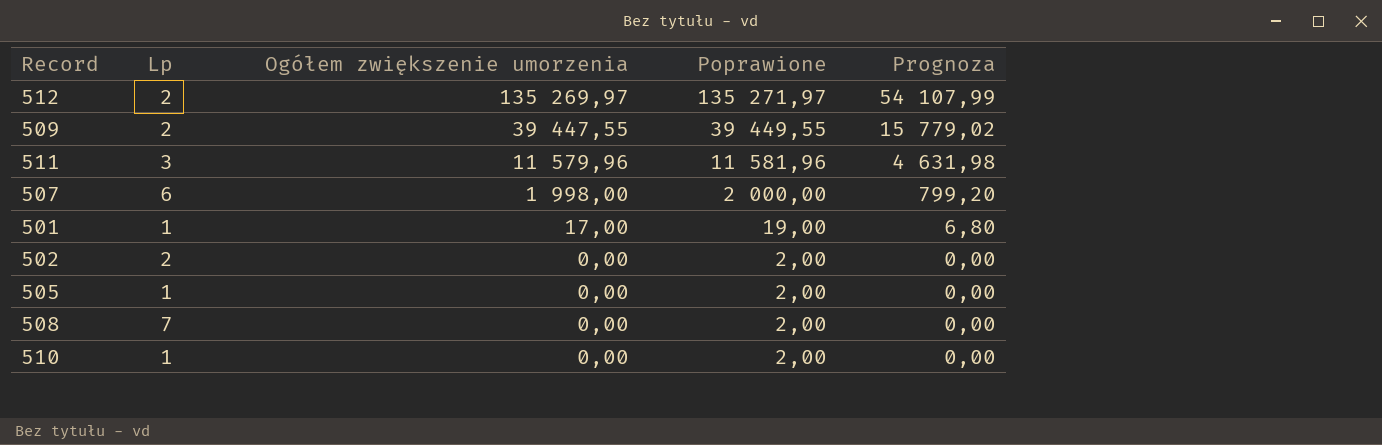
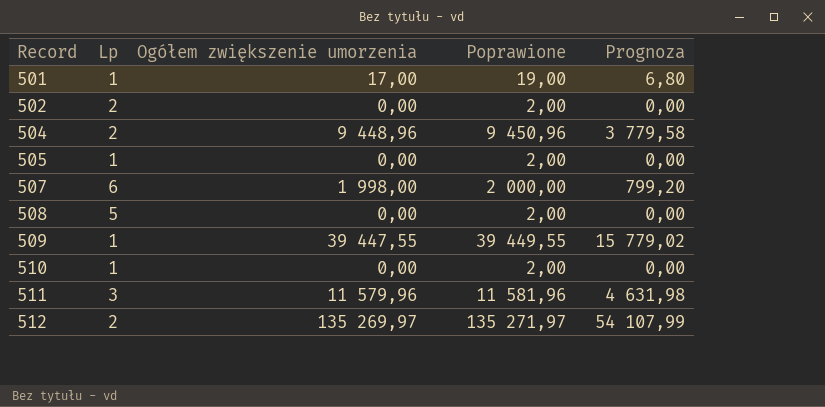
row order: Ogółem zwiększenie umorzenia descending -> Record ascending
row 504: none -> 2 | 9 448,96 | 9 450,96 | 3 779,58
508 | Lp: 7 -> 5
509 | Lp: 2 -> 1

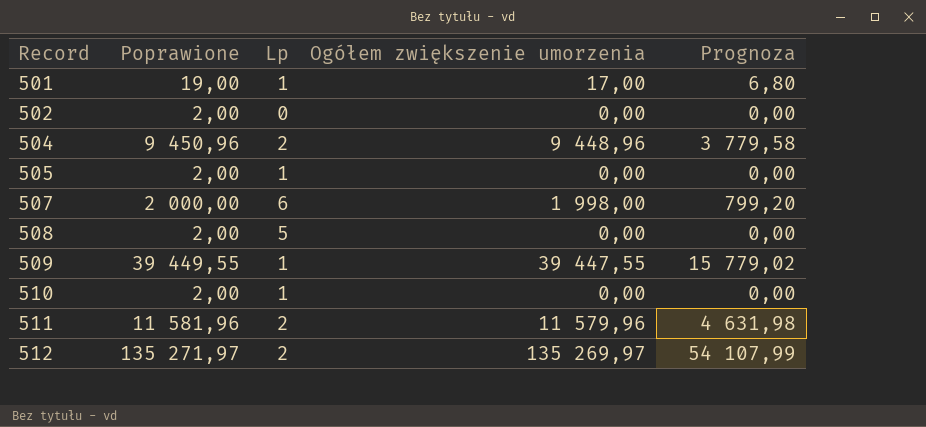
column Poprawione | position: 4 -> 2
502 | Lp: 2 -> 0
511 | Lp: 3 -> 2

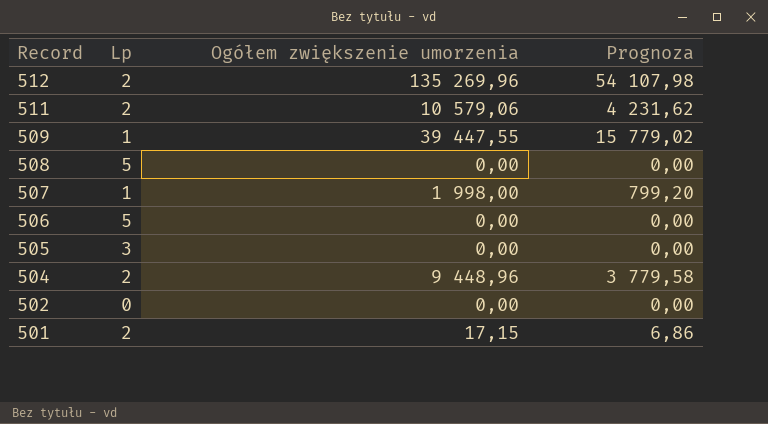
row order: Record ascending -> Record descending
column Poprawione | formula: [Ogółem zwiększenie umorzenia] + 2 -> none
row 510: 2,00 | 1 | 0,00 | 0,00 -> none
512 | Ogółem zwiększenie umorzenia: 135 269,97 -> 135 269,96
512 | Prognoza: 54 107,99 -> 54 107,98
511 | Ogółem zwiększenie umorzenia: 11 579,96 -> 10 579,06
511 | Prognoza: 4 631,98 -> 4 231,62
507 | Lp: 6 -> 1
row 506: none -> 5 | 0,00 | 0,00
505 | Lp: 1 -> 3
501 | Lp: 1 -> 2
501 | Ogółem zwiększenie umorzenia: 17,00 -> 17,15
501 | Prognoza: 6,80 -> 6,86

